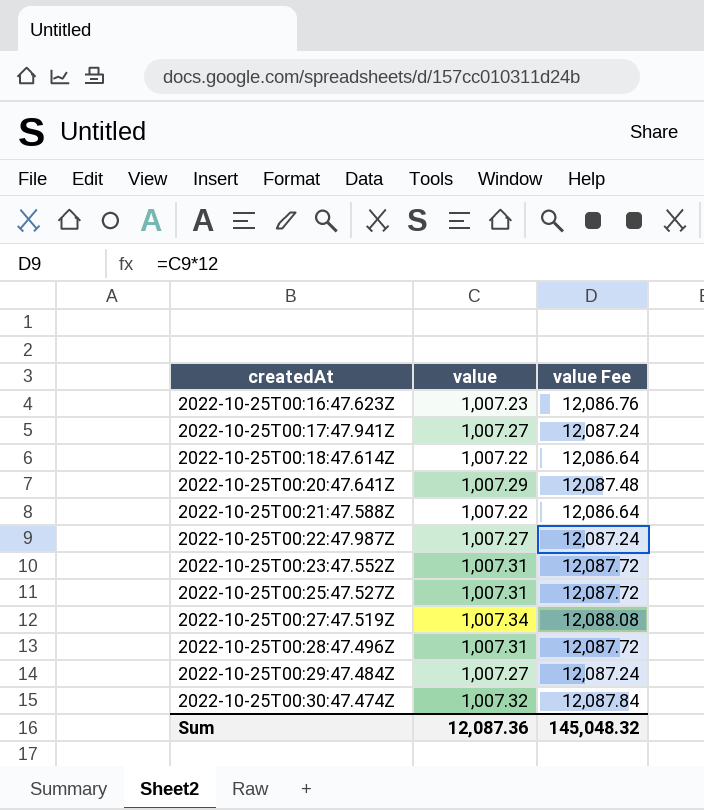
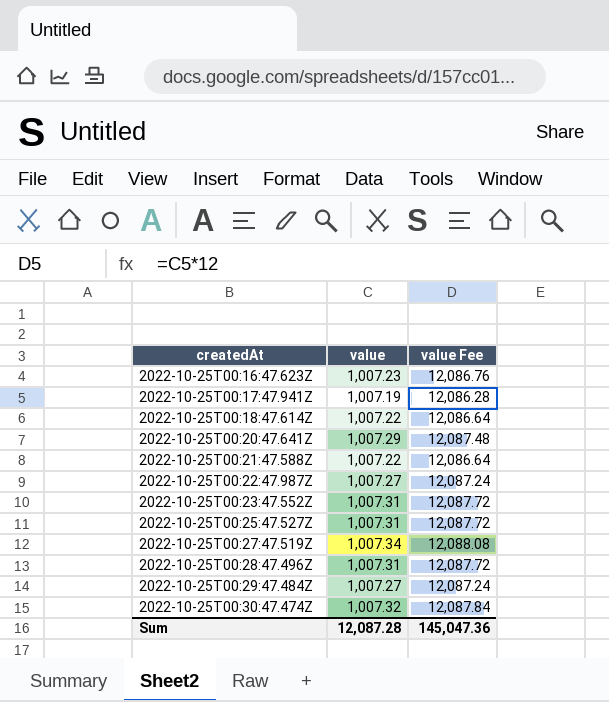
2022-10-25T00:17:47.941Z | value: 1,007.27 -> 1,007.19
2022-10-25T00:17:47.941Z | value Fee: 12,087.24 -> 12,086.28
Sum | value: 12,087.36 -> 12,087.28
Sum | value Fee: 145,048.32 -> 145,047.36

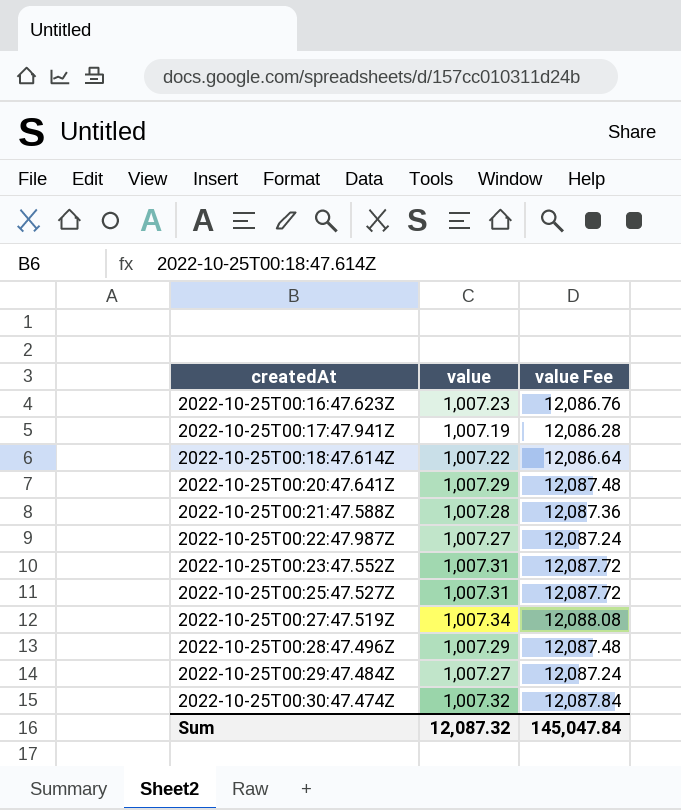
2022-10-25T00:21:47.588Z | value: 1,007.22 -> 1,007.28
2022-10-25T00:21:47.588Z | value Fee: 12,086.64 -> 12,087.36
2022-10-25T00:28:47.496Z | value: 1,007.31 -> 1,007.29
2022-10-25T00:28:47.496Z | value Fee: 12,087.72 -> 12,087.48
Sum | value: 12,087.28 -> 12,087.32
Sum | value Fee: 145,047.36 -> 145,047.84

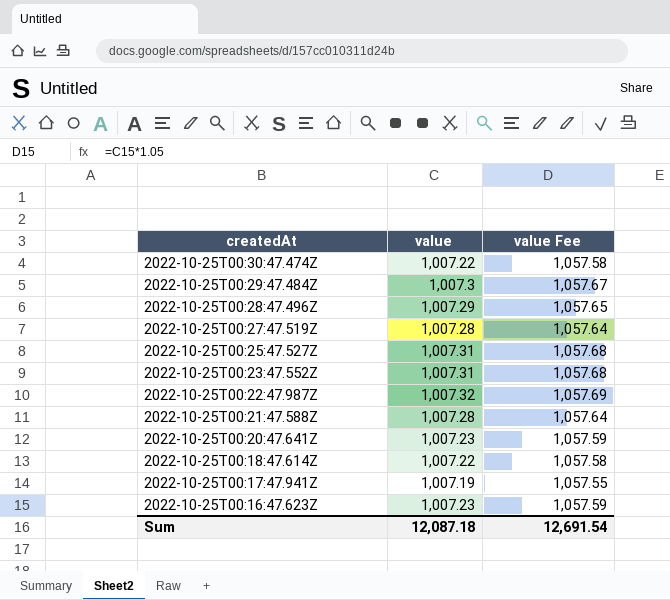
row order: createdAt ascending -> createdAt descending
column value Fee | formula: [value] * 12 -> [value] * 1.05
2022-10-25T00:30:47.474Z | value: 1,007.32 -> 1,007.22
2022-10-25T00:29:47.484Z | value: 1,007.27 -> 1,007.3
2022-10-25T00:27:47.519Z | value: 1,007.34 -> 1,007.28
2022-10-25T00:22:47.987Z | value: 1,007.27 -> 1,007.32
2022-10-25T00:20:47.641Z | value: 1,007.29 -> 1,007.23
Sum | value: 12,087.32 -> 12,087.18
Sum | value Fee: 145,047.84 -> 12,691.54

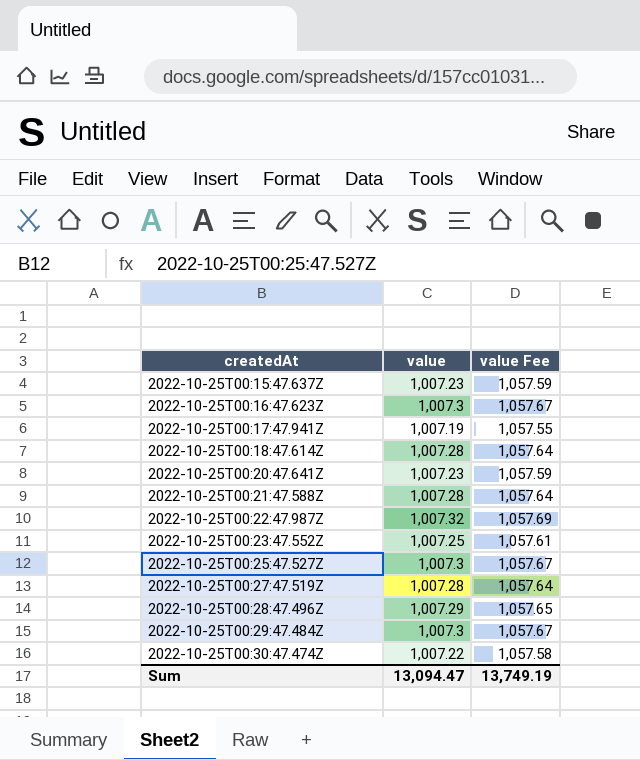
row order: createdAt descending -> createdAt ascending
row 2022-10-25T00:15:47.637Z: none -> 1,007.23 | 1,057.59
2022-10-25T00:16:47.623Z | value: 1,007.23 -> 1,007.3
2022-10-25T00:16:47.623Z | value Fee: 1,057.59 -> 1,057.67
2022-10-25T00:18:47.614Z | value: 1,007.22 -> 1,007.28
2022-10-25T00:18:47.614Z | value Fee: 1,057.58 -> 1,057.64
2022-10-25T00:23:47.552Z | value: 1,007.31 -> 1,007.25
2022-10-25T00:23:47.552Z | value Fee: 1,057.68 -> 1,057.61
2022-10-25T00:25:47.527Z | value: 1,007.31 -> 1,007.3
2022-10-25T00:25:47.527Z | value Fee: 1,057.68 -> 1,057.67
Sum | value: 12,087.18 -> 13,094.47
Sum | value Fee: 12,691.54 -> 13,749.19

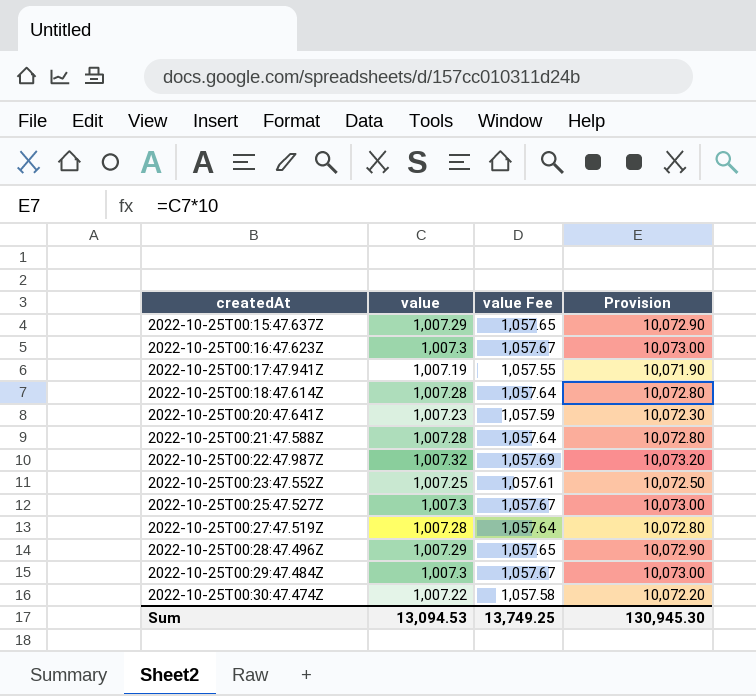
column Provision | formula: none -> [value] * 10
2022-10-25T00:15:47.637Z | value: 1,007.23 -> 1,007.29
2022-10-25T00:15:47.637Z | value Fee: 1,057.59 -> 1,057.65
Sum | value: 13,094.47 -> 13,094.53
Sum | value Fee: 13,749.19 -> 13,749.25

